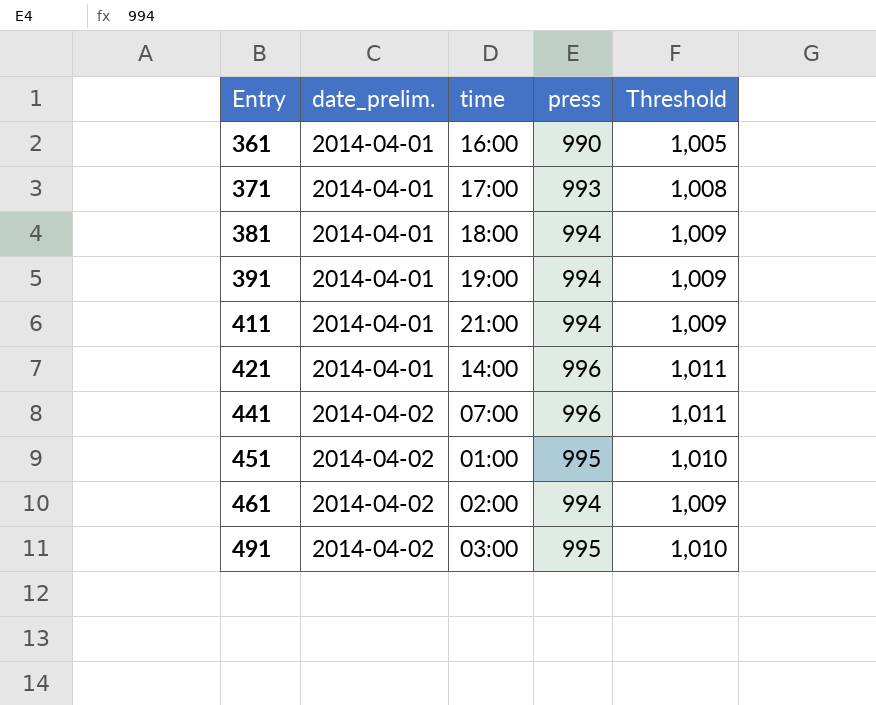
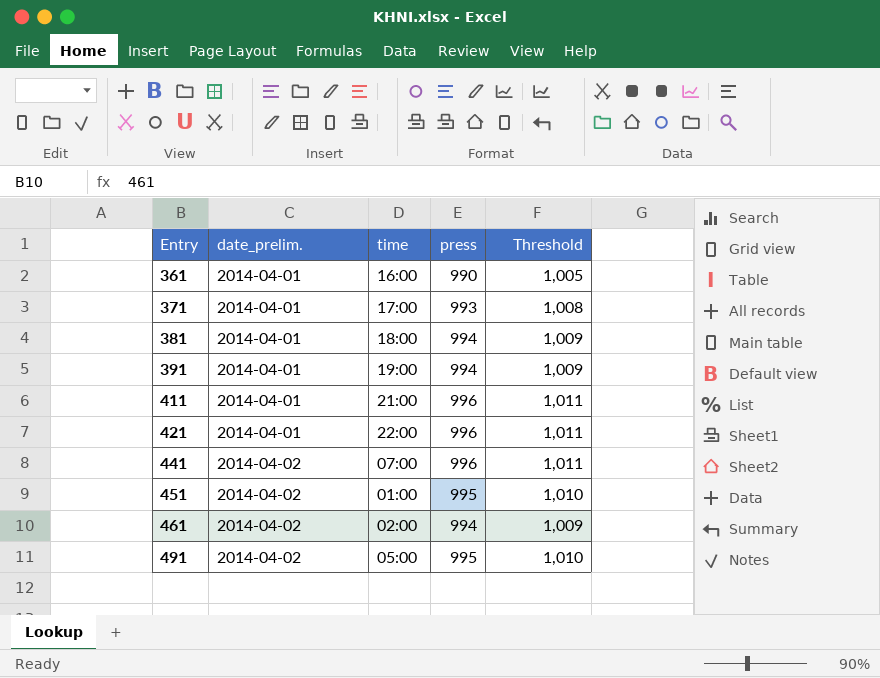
411 | press: 994 -> 996
411 | Threshold: 1,009 -> 1,011
421 | time: 14:00 -> 22:00
491 | time: 03:00 -> 05:00

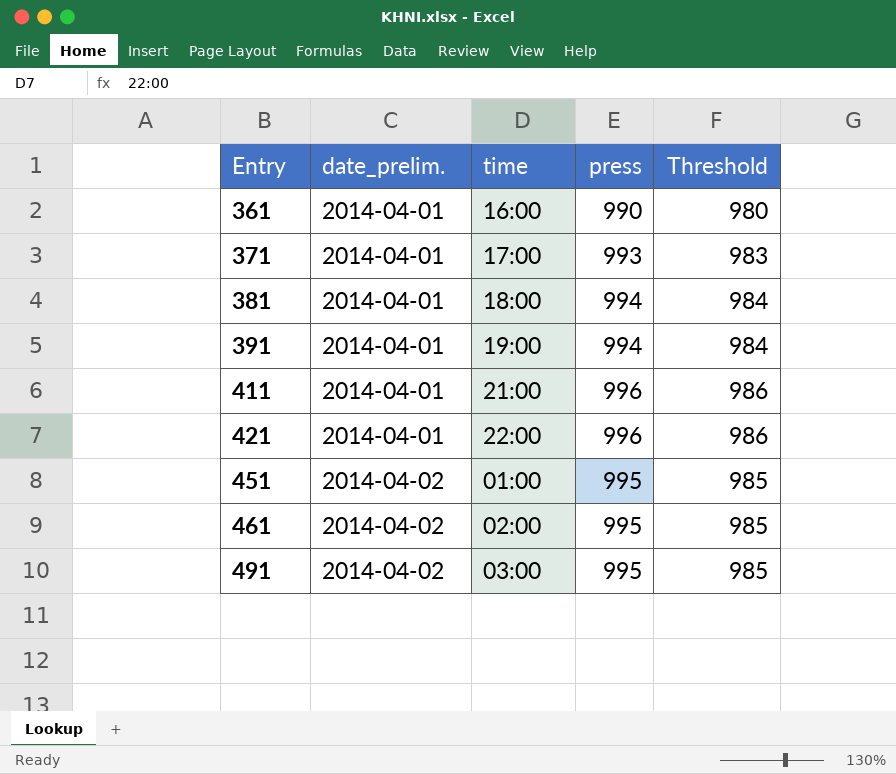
column Threshold | formula: [press] + 15 -> [press] - 10
row 441: 2014-04-02 | 07:00 | 996 | 1,011 -> none
461 | press: 994 -> 995
491 | time: 05:00 -> 03:00

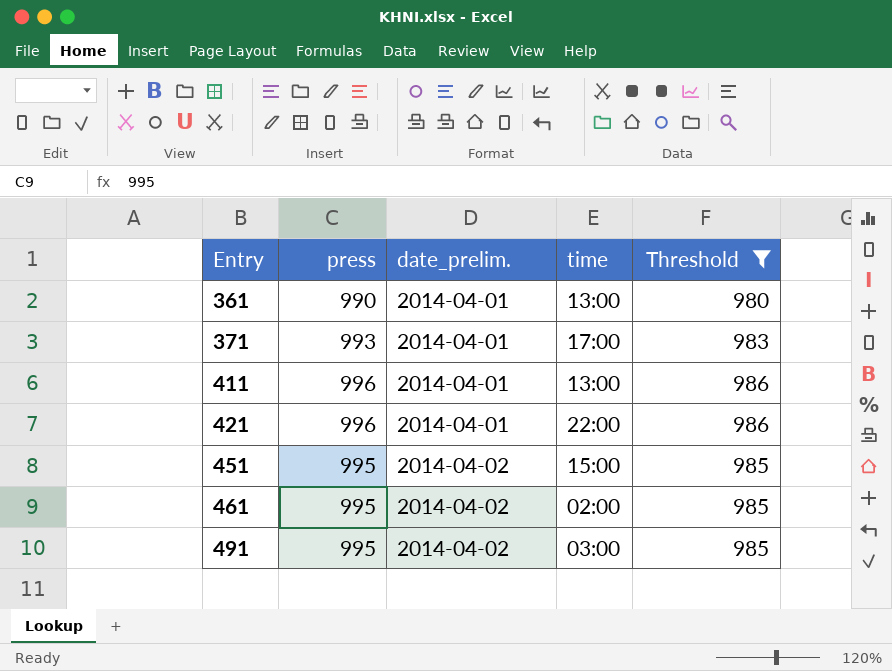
filter: none -> Threshold != 984
column press | position: 4 -> 2
361 | time: 16:00 -> 13:00
411 | time: 21:00 -> 13:00
451 | time: 01:00 -> 15:00

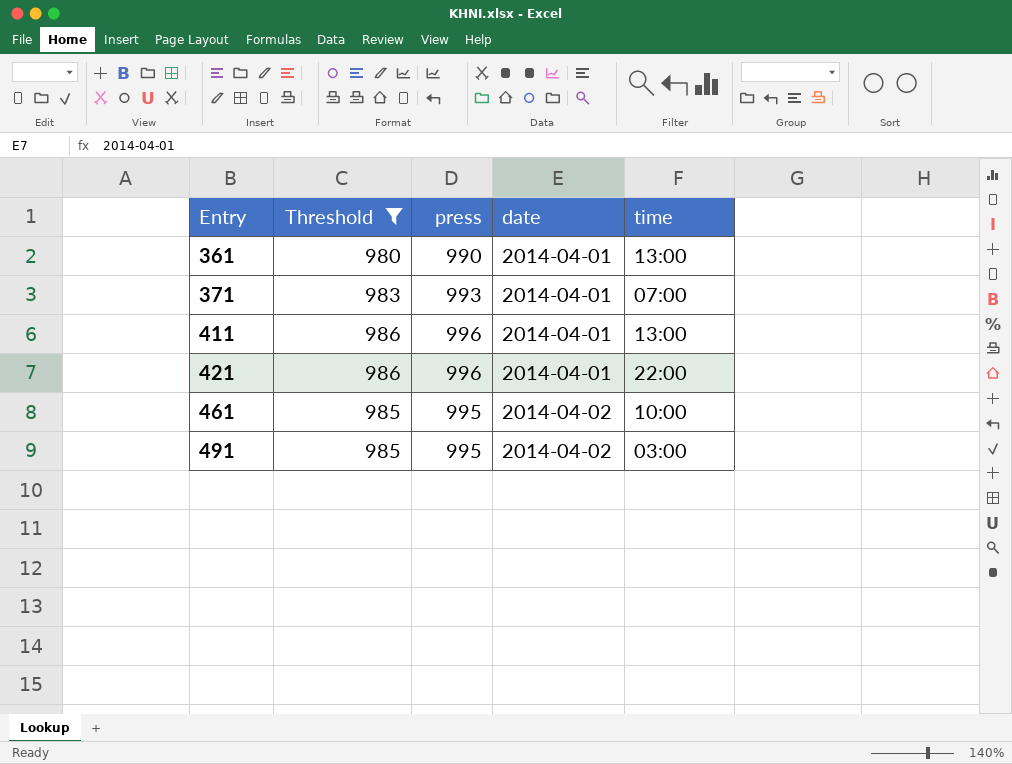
column Threshold | position: 5 -> 2
column name: date_prelim. -> date
row 451: 995 | 2014-04-02 | 15:00 | 985 -> none
371 | time: 17:00 -> 07:00
461 | time: 02:00 -> 10:00

